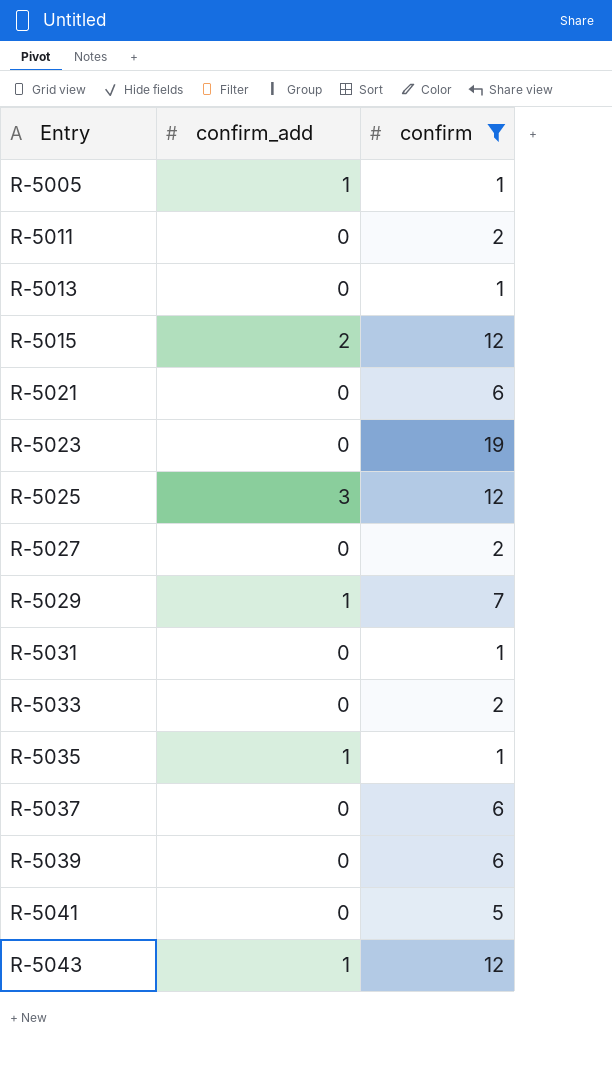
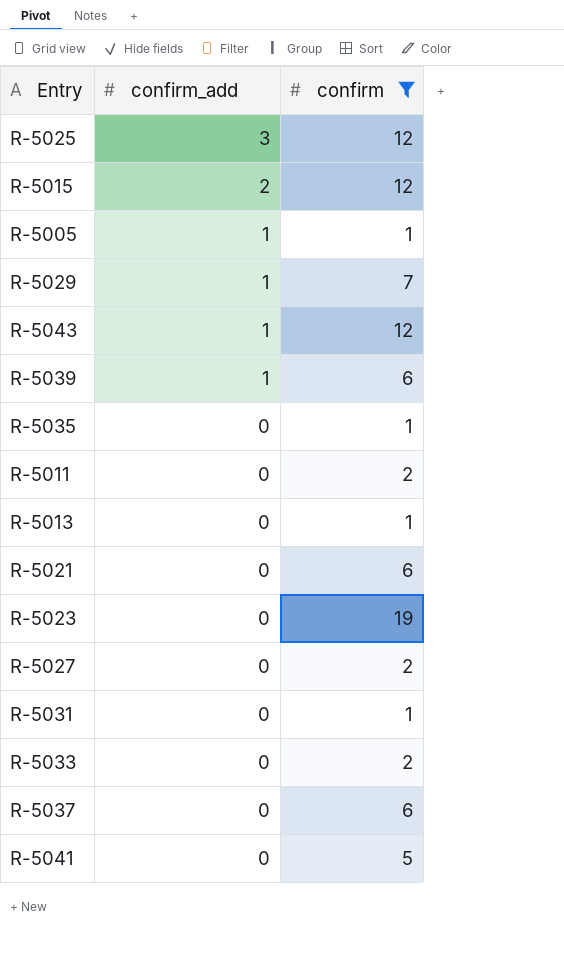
row order: Entry ascending -> confirm_add descending
R-5039 | confirm_add: 0 -> 1
R-5035 | confirm_add: 1 -> 0

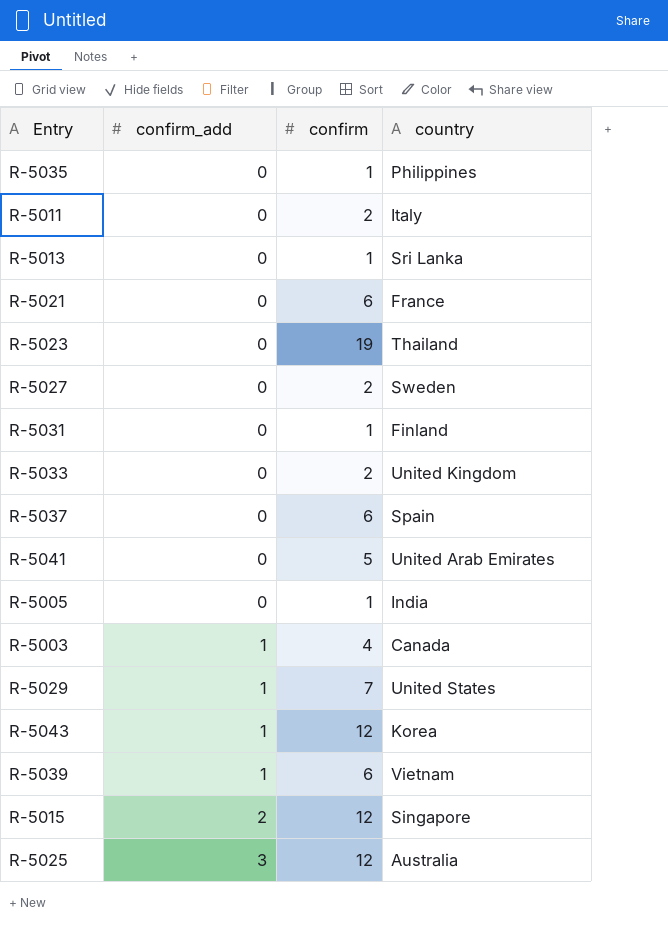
filter: confirm != 4 -> none
row order: confirm_add descending -> confirm_add ascending
column country | position: none -> 4
R-5005 | confirm_add: 1 -> 0

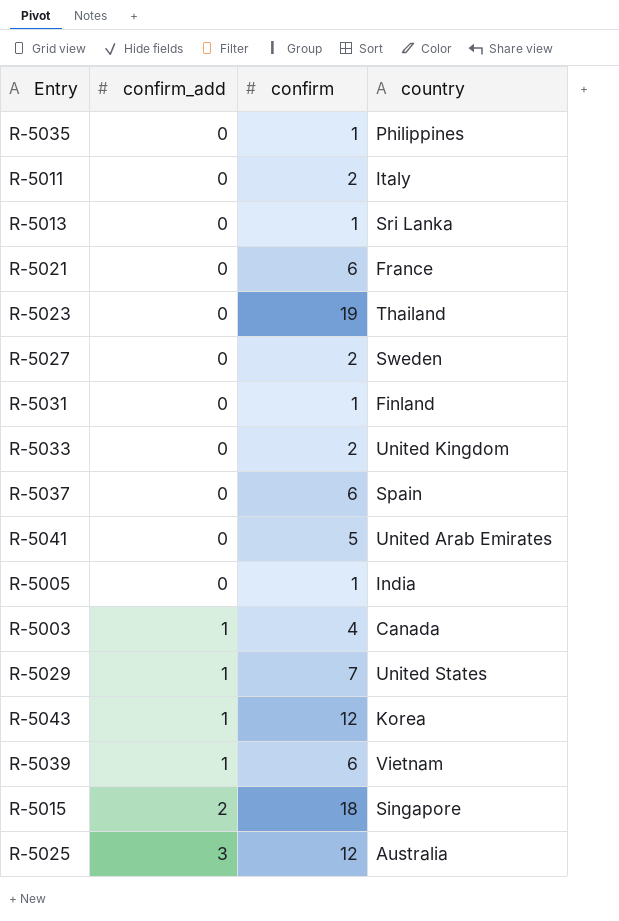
R-5015 | confirm: 12 -> 18

